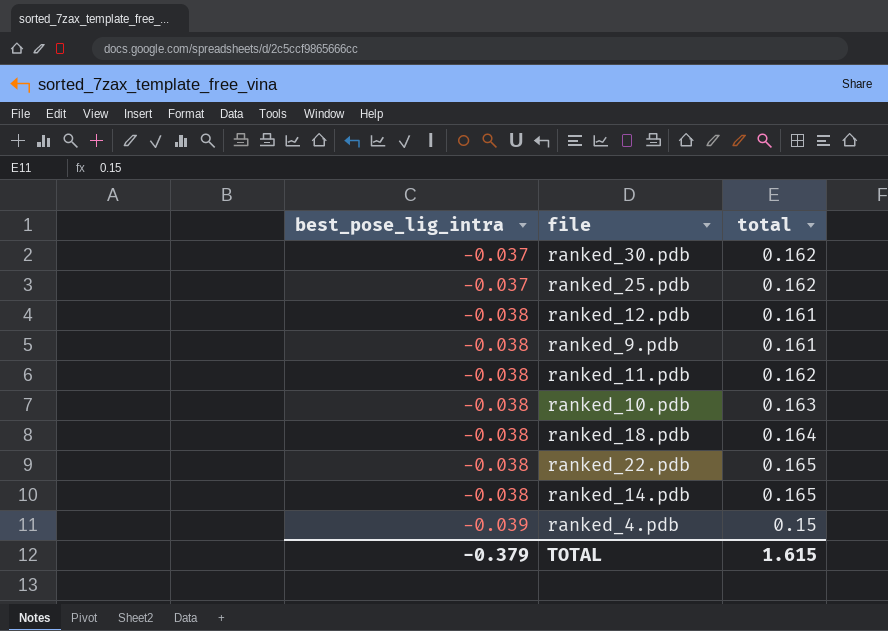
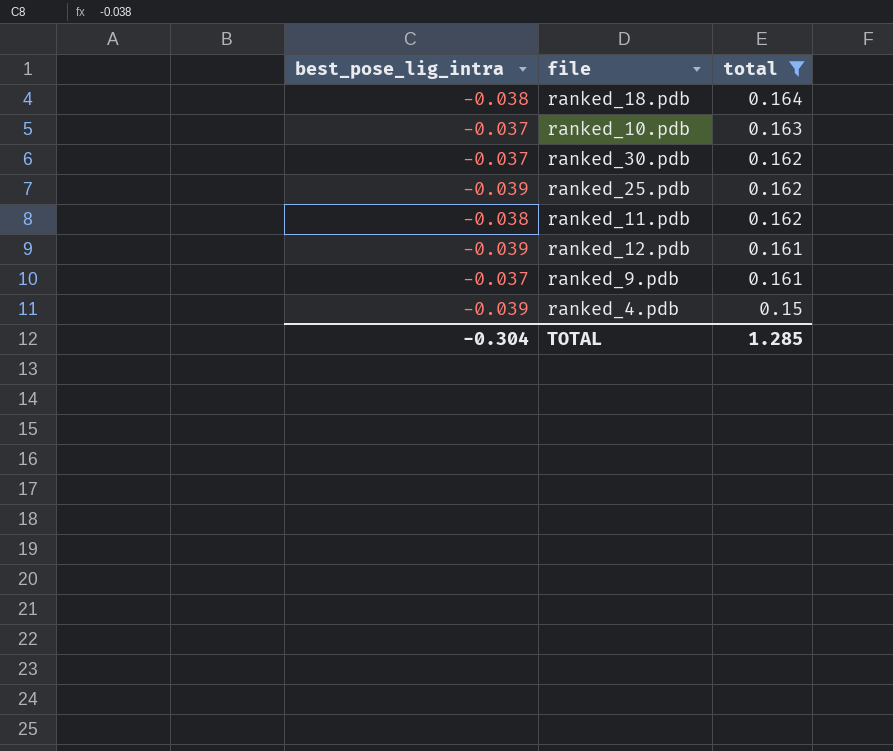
filter: none -> total != 0.165
row order: best_pose_lig_intra descending -> total descending
ranked_10.pdb | best_pose_lig_intra: -0.038 -> -0.037
ranked_25.pdb | best_pose_lig_intra: -0.037 -> -0.039
ranked_12.pdb | best_pose_lig_intra: -0.038 -> -0.039
ranked_9.pdb | best_pose_lig_intra: -0.038 -> -0.037
TOTAL | best_pose_lig_intra: -0.379 -> -0.304
TOTAL | total: 1.615 -> 1.285

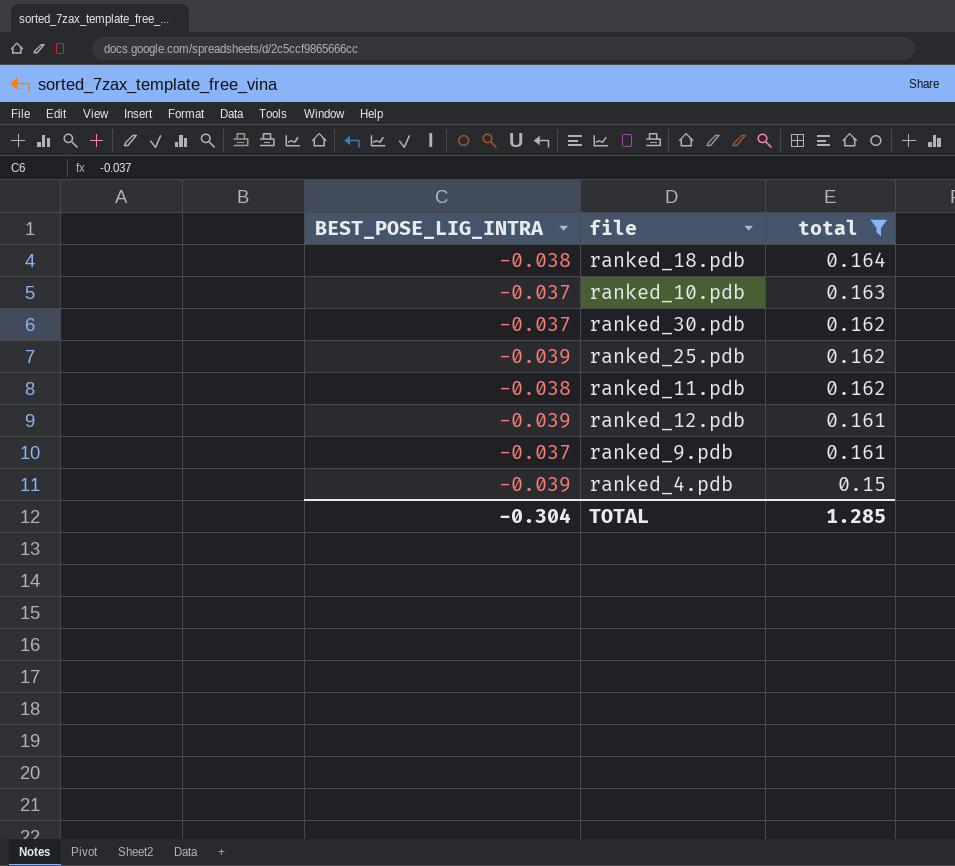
column name: best_pose_lig_intra -> BEST_POSE_LIG_INTRA

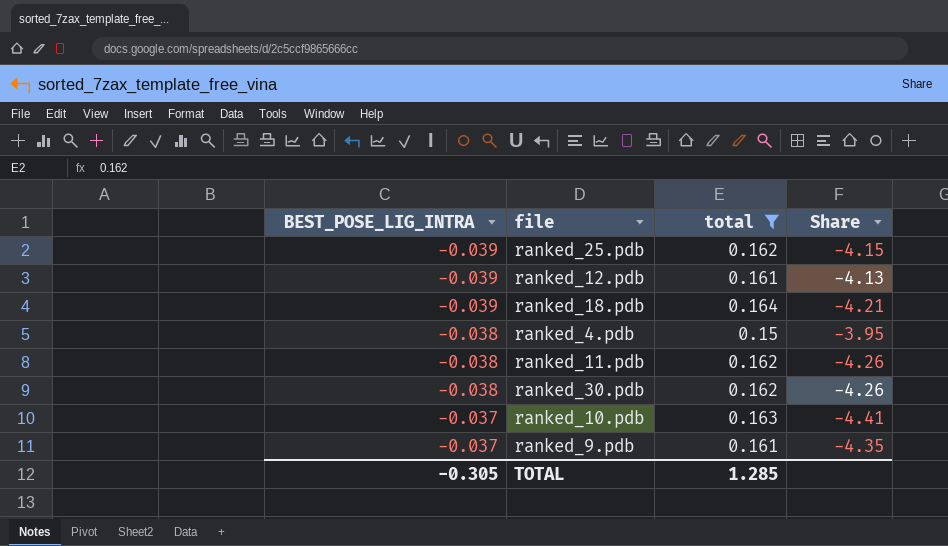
row order: total descending -> BEST_POSE_LIG_INTRA ascending
column Share | formula: none -> [total] / [BEST_POSE_LIG_INTRA]
ranked_18.pdb | BEST_POSE_LIG_INTRA: -0.038 -> -0.039
ranked_4.pdb | BEST_POSE_LIG_INTRA: -0.039 -> -0.038
ranked_30.pdb | BEST_POSE_LIG_INTRA: -0.037 -> -0.038
TOTAL | BEST_POSE_LIG_INTRA: -0.304 -> -0.305

